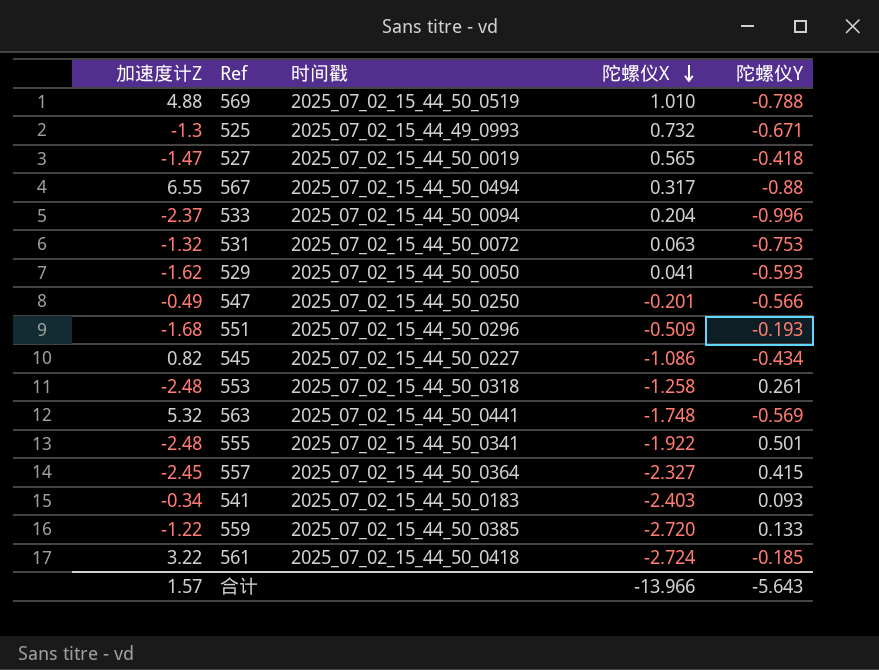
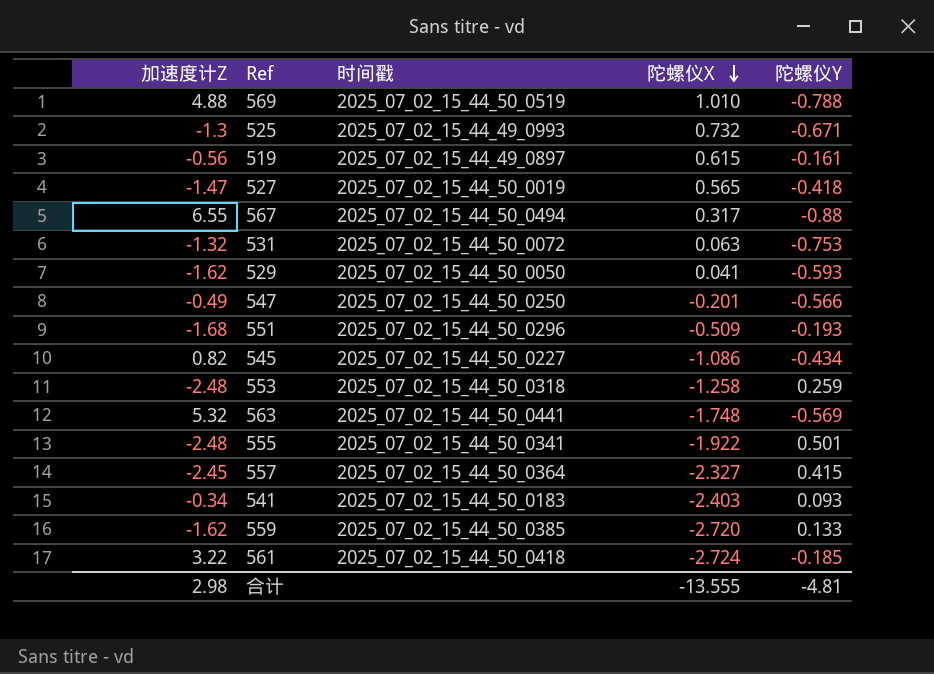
row 533: -2.37 | 2025_07_02_15_44_50_0094 | 0.204 | -0.996 -> none
row 519: none -> -0.56 | 2025_07_02_15_44_49_0897 | 0.615 | -0.161
553 | 陀螺仪Y: 0.261 -> 0.259
559 | 加速度计Z: -1.22 -> -1.62
合计 | 加速度计Z: 1.57 -> 2.98
合计 | 陀螺仪X: -13.966 -> -13.555
合计 | 陀螺仪Y: -5.643 -> -4.81

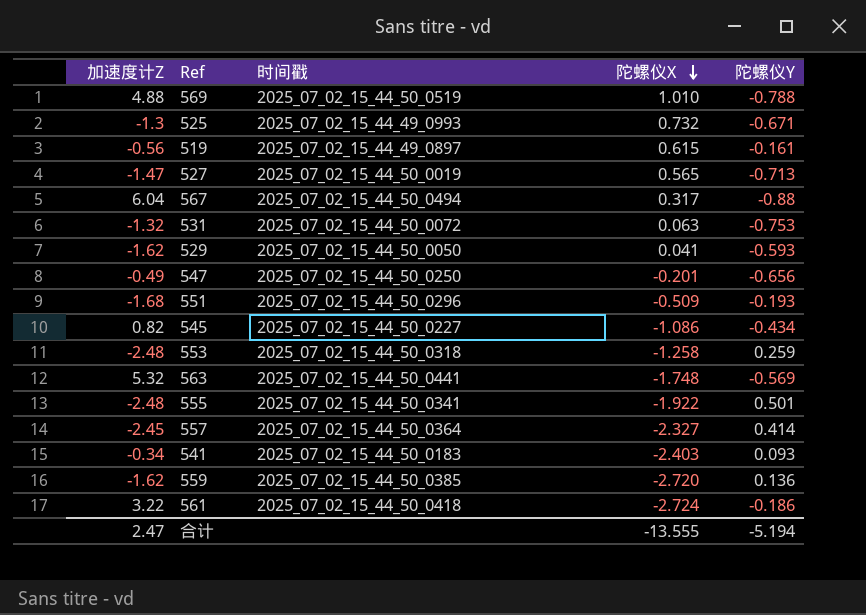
527 | 陀螺仪Y: -0.418 -> -0.713
567 | 加速度计Z: 6.55 -> 6.04
547 | 陀螺仪Y: -0.566 -> -0.656
557 | 陀螺仪Y: 0.415 -> 0.414
559 | 陀螺仪Y: 0.133 -> 0.136
561 | 陀螺仪Y: -0.185 -> -0.186
合计 | 加速度计Z: 2.98 -> 2.47
合计 | 陀螺仪Y: -4.81 -> -5.194

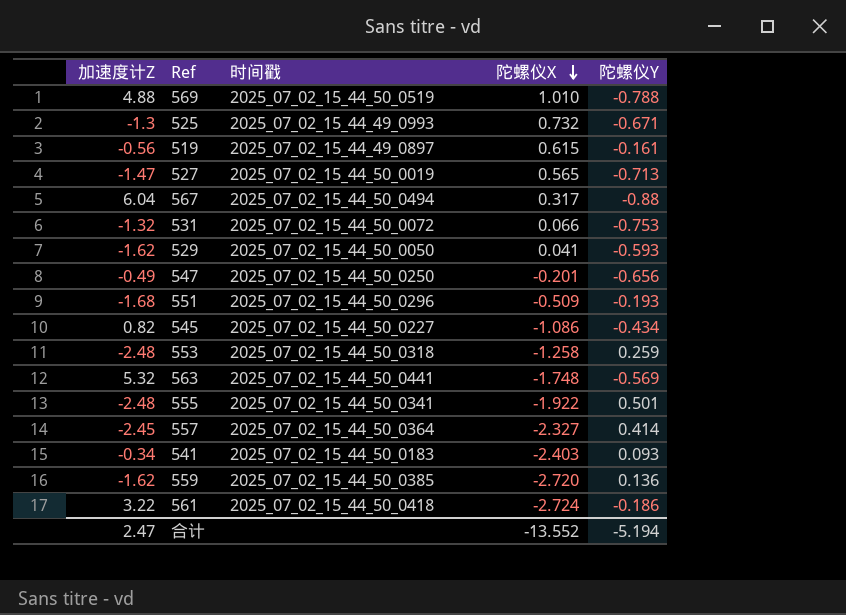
531 | 陀螺仪X: 0.063 -> 0.066
合计 | 陀螺仪X: -13.555 -> -13.552

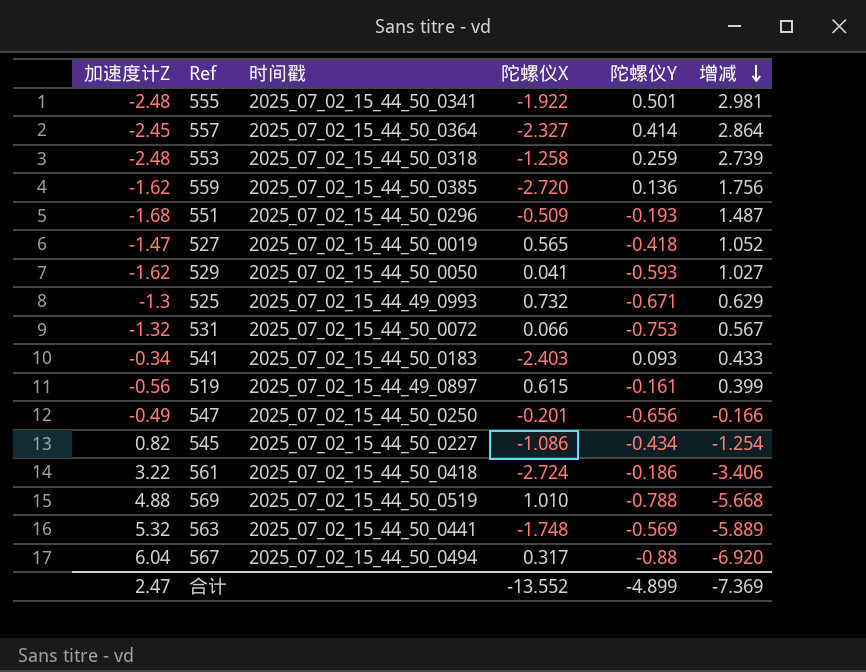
row order: 陀螺仪X descending -> 增减 descending
column 增减 | formula: none -> [陀螺仪Y] - [加速度计Z]
527 | 陀螺仪Y: -0.713 -> -0.418
合计 | 陀螺仪Y: -5.194 -> -4.899

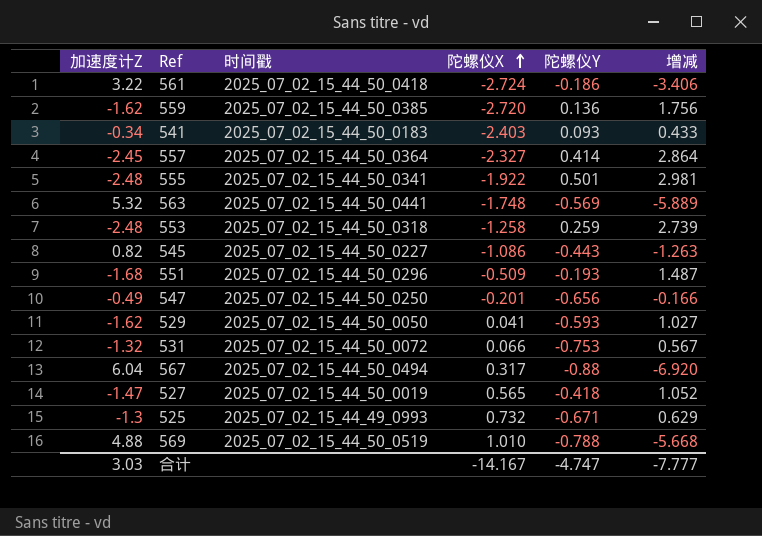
row order: 增减 descending -> 陀螺仪X ascending
row 519: -0.56 | 2025_07_02_15_44_49_0897 | 0.615 | -0.161 | 0.399 -> none
545 | 陀螺仪Y: -0.434 -> -0.443
545 | 增减: -1.254 -> -1.263
合计 | 加速度计Z: 2.47 -> 3.03
合计 | 陀螺仪X: -13.552 -> -14.167
合计 | 陀螺仪Y: -4.899 -> -4.747
合计 | 增减: -7.369 -> -7.777

